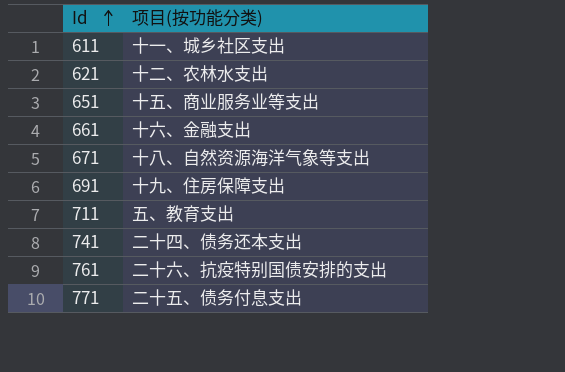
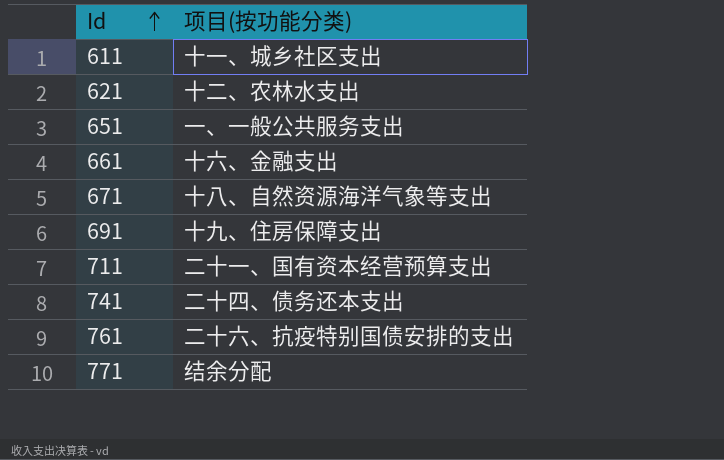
651 | 项目(按功能分类): 十五、商业服务业等支出 -> 一、一般公共服务支出
711 | 项目(按功能分类): 五、教育支出 -> 二十一、国有资本经营预算支出
771 | 项目(按功能分类): 二十五、债务付息支出 -> 结余分配

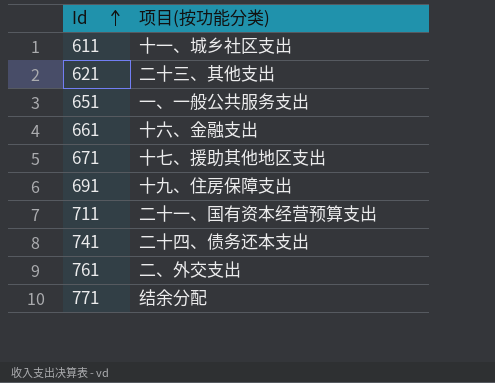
621 | 项目(按功能分类): 十二、农林水支出 -> 二十三、其他支出
671 | 项目(按功能分类): 十八、自然资源海洋气象等支出 -> 十七、援助其他地区支出
761 | 项目(按功能分类): 二十六、抗疫特别国债安排的支出 -> 二、外交支出

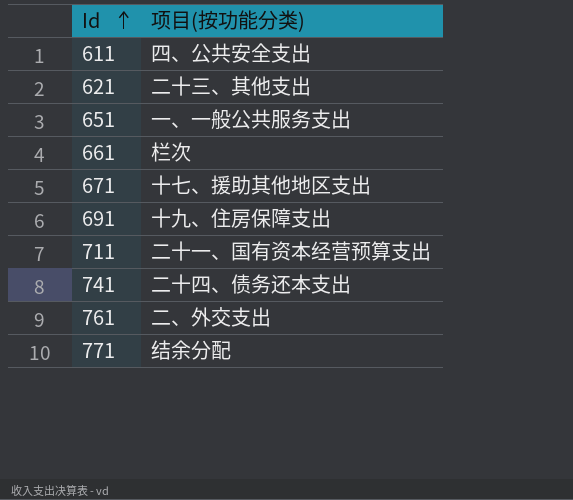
611 | 项目(按功能分类): 十一、城乡社区支出 -> 四、公共安全支出
661 | 项目(按功能分类): 十六、金融支出 -> 栏次

